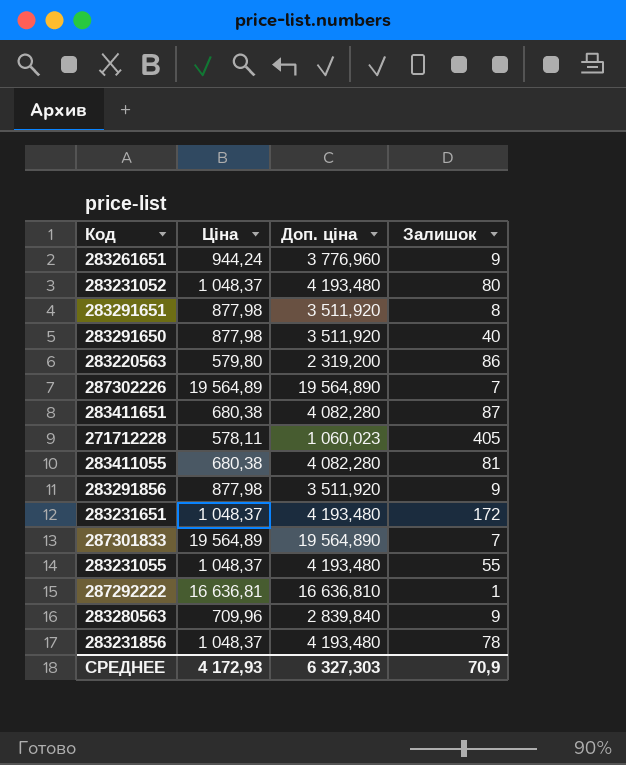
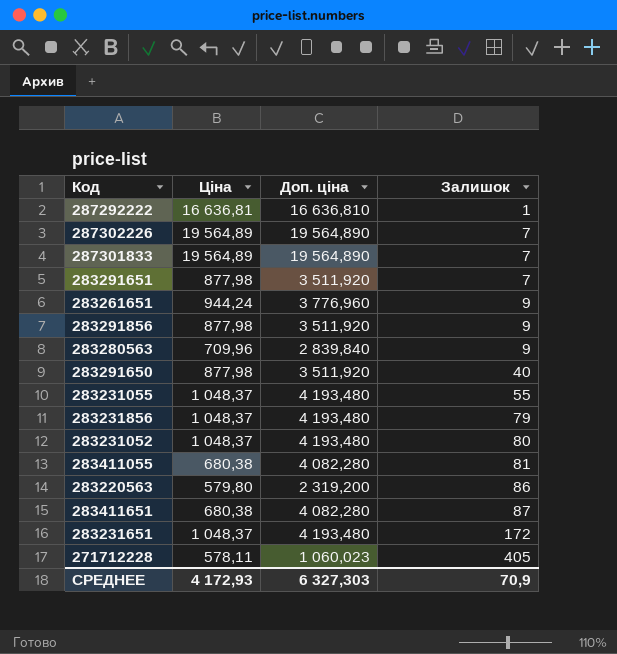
row order: none -> Залишок ascending
283291651 | Залишок: 8 -> 7
283231856 | Залишок: 78 -> 79

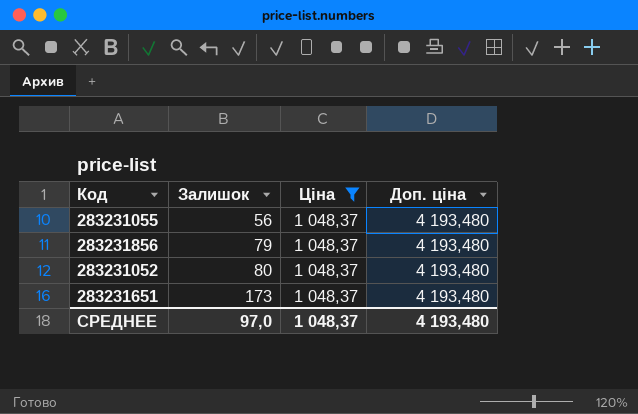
filter: none -> Ціна = 1 048,37
column Залишок | position: 4 -> 2
283231055 | Залишок: 55 -> 56
283231651 | Залишок: 172 -> 173
СРЕДНЕЕ | Залишок: 70,9 -> 97,0
СРЕДНЕЕ | Ціна: 4 172,93 -> 1 048,37
СРЕДНЕЕ | Доп. ціна: 6 327,303 -> 4 193,480

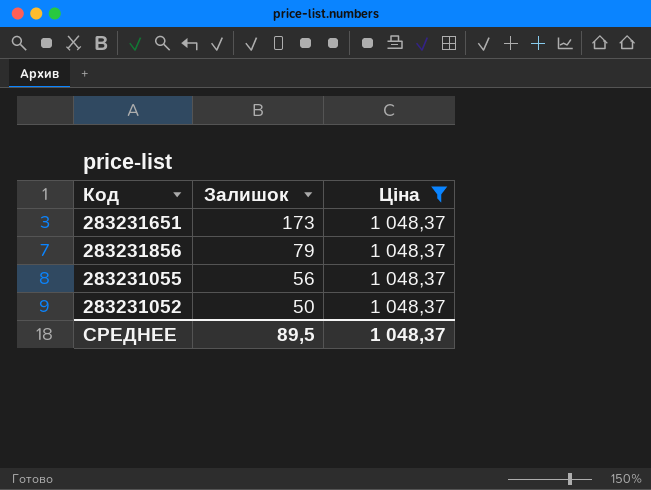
row order: Залишок ascending -> Залишок descending
column Доп. ціна | position: 4 -> none
283231052 | Залишок: 80 -> 50
СРЕДНЕЕ | Залишок: 97,0 -> 89,5

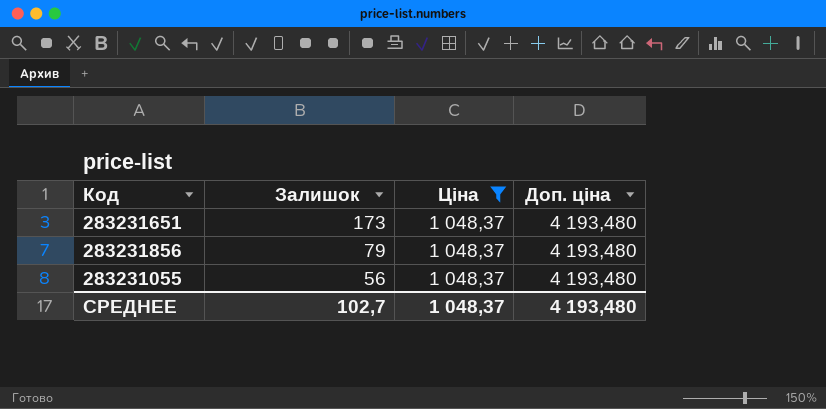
column Доп. ціна | position: none -> 4
row 283231052: 50 | 1 048,37 -> none
СРЕДНЕЕ | Залишок: 89,5 -> 102,7

